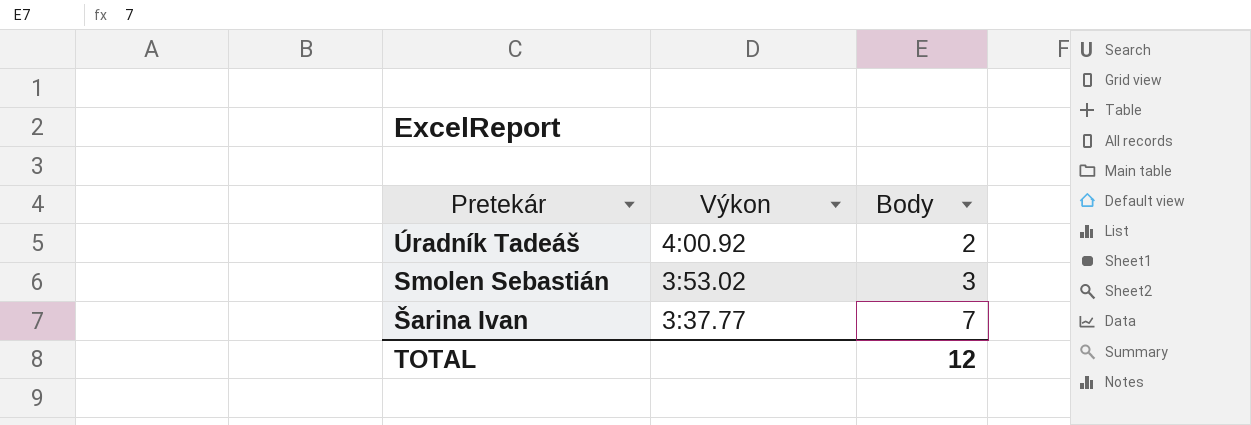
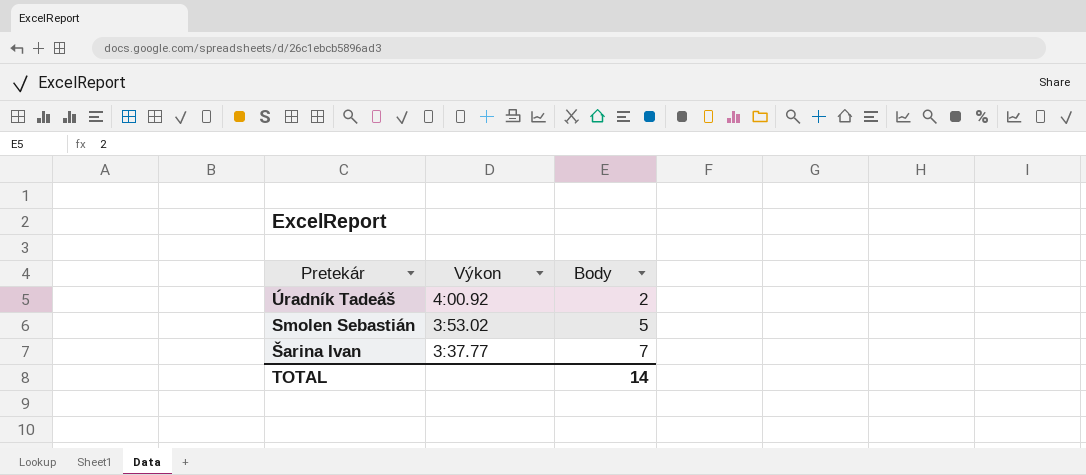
Smolen Sebastián | Body: 3 -> 5
TOTAL | Body: 12 -> 14

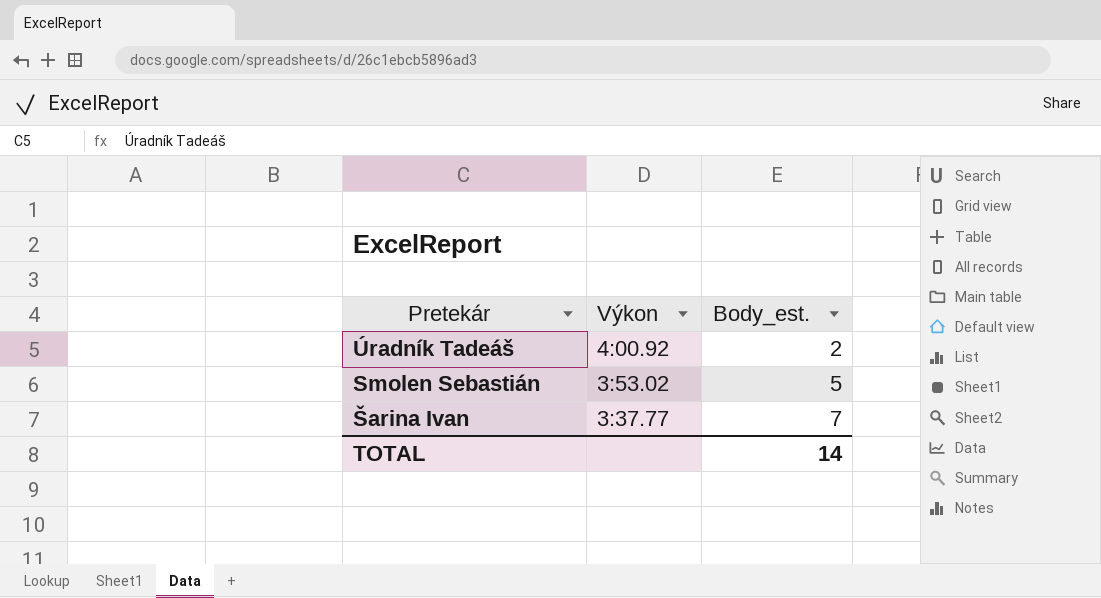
column name: Body -> Body_est.

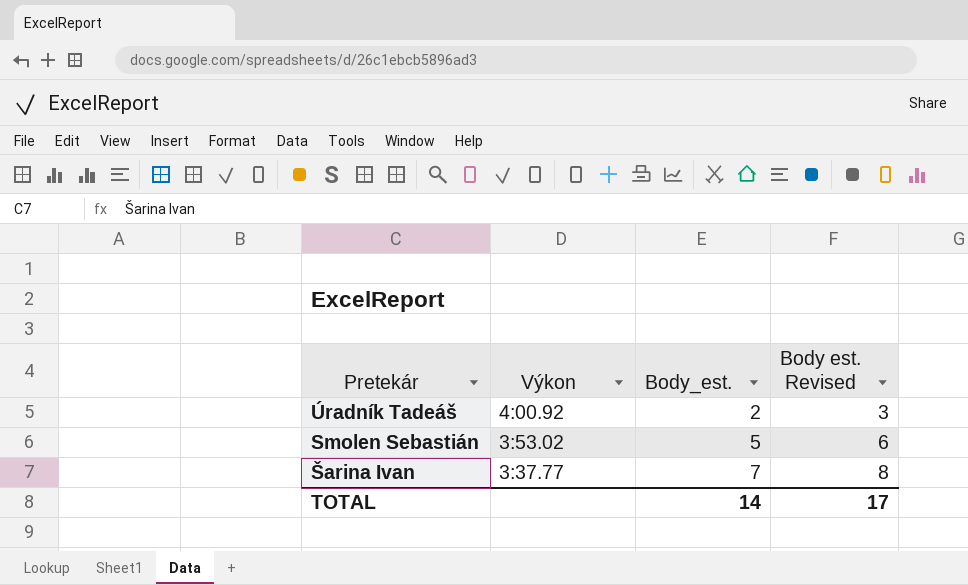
column Body est. Revised | formula: none -> [Body_est.] + 1

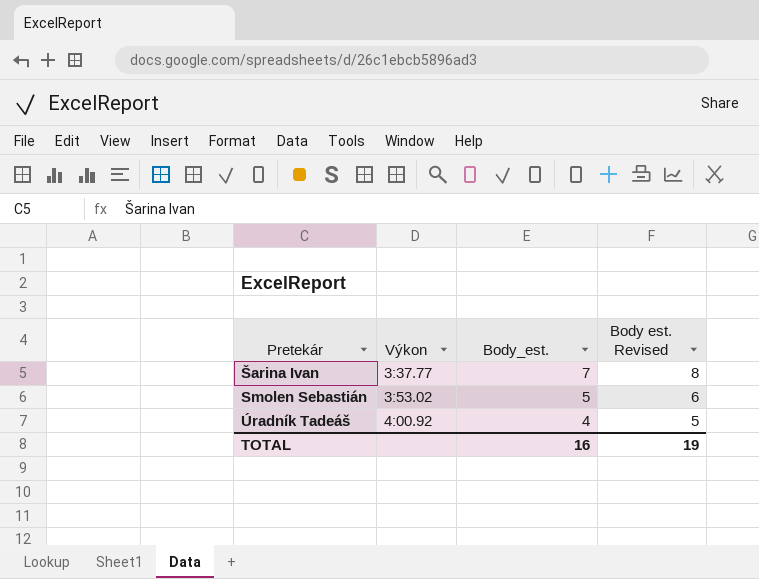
row order: Pretekár descending -> Pretekár ascending
Úradník Tadeáš | Body_est.: 2 -> 4
Úradník Tadeáš | Body est. Revised: 3 -> 5
TOTAL | Body_est.: 14 -> 16
TOTAL | Body est. Revised: 17 -> 19

